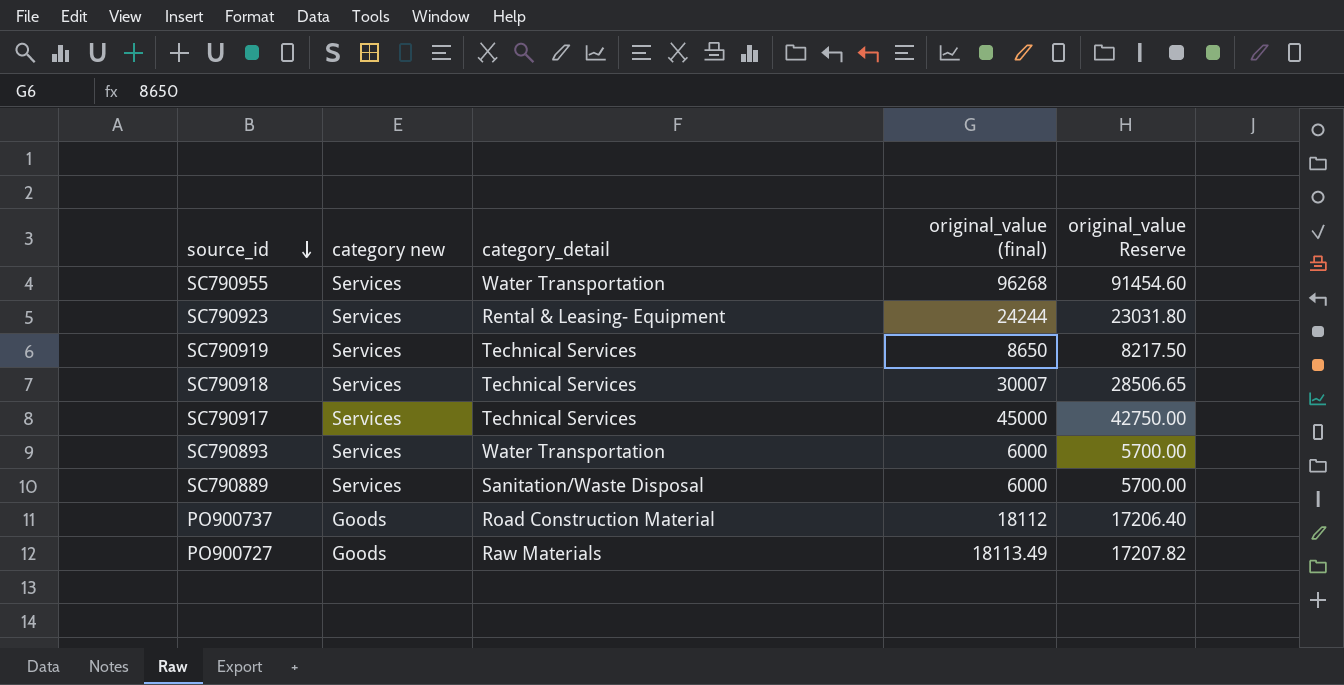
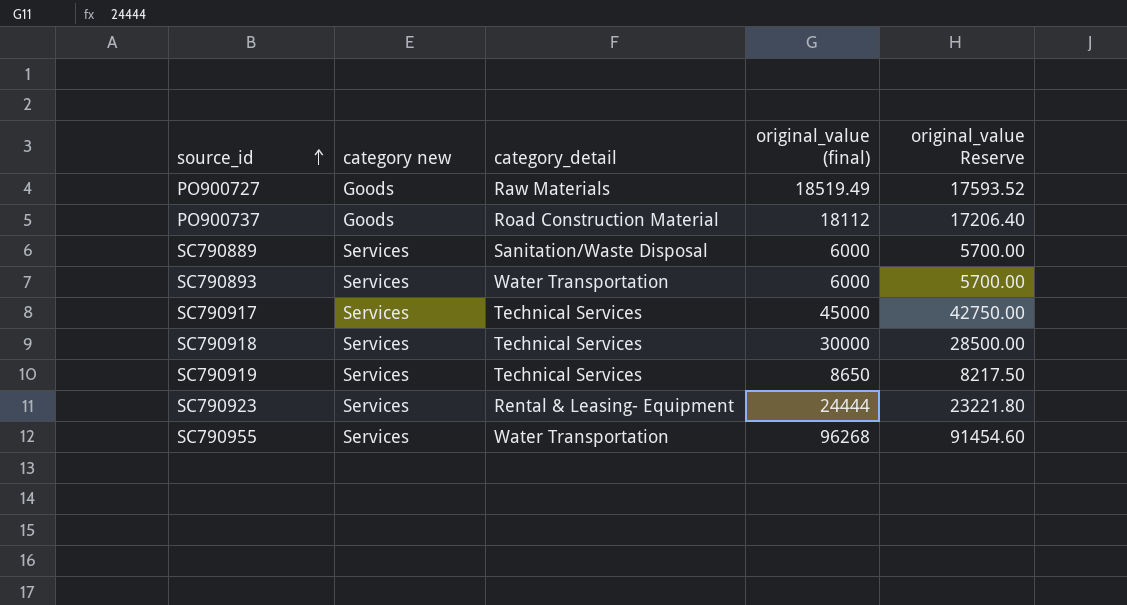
row order: source_id descending -> source_id ascending
PO900727 | original_value (final): 18113.49 -> 18519.49
PO900727 | original_value Reserve: 17207.82 -> 17593.52
SC790918 | original_value (final): 30007 -> 30000
SC790918 | original_value Reserve: 28506.65 -> 28500.00
SC790923 | original_value (final): 24244 -> 24444
SC790923 | original_value Reserve: 23031.80 -> 23221.80

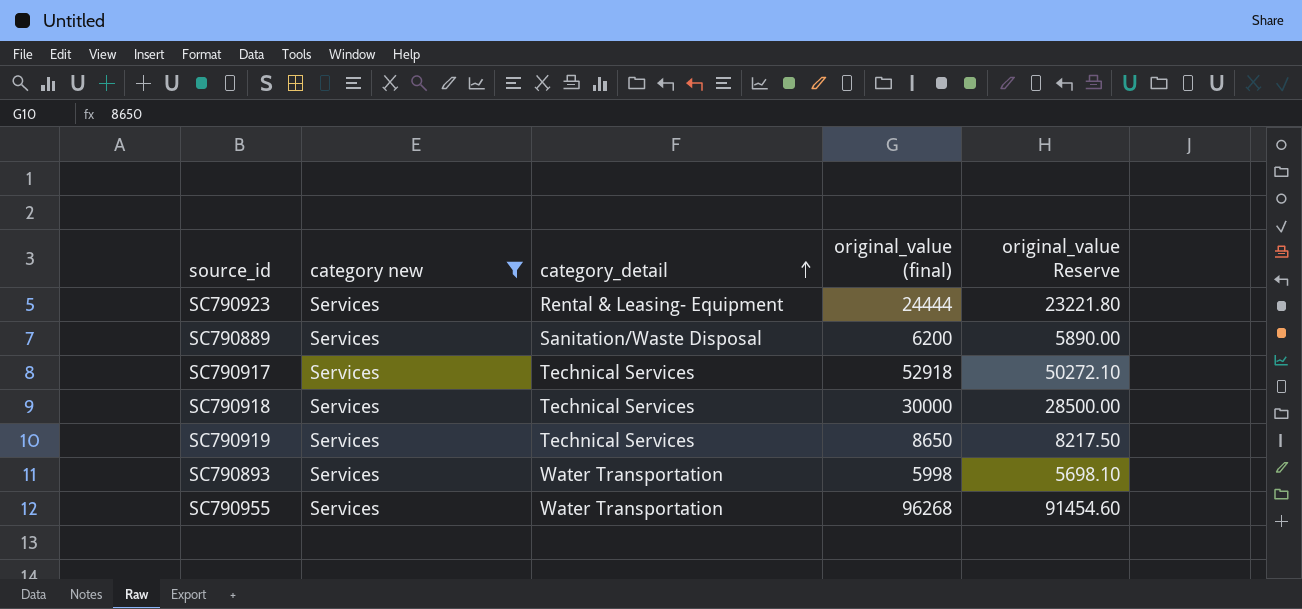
filter: none -> category new = Services
row order: source_id ascending -> category_detail ascending
SC790889 | original_value (final): 6000 -> 6200
SC790889 | original_value Reserve: 5700.00 -> 5890.00
SC790917 | original_value (final): 45000 -> 52918
SC790917 | original_value Reserve: 42750.00 -> 50272.10
SC790893 | original_value (final): 6000 -> 5998
SC790893 | original_value Reserve: 5700.00 -> 5698.10

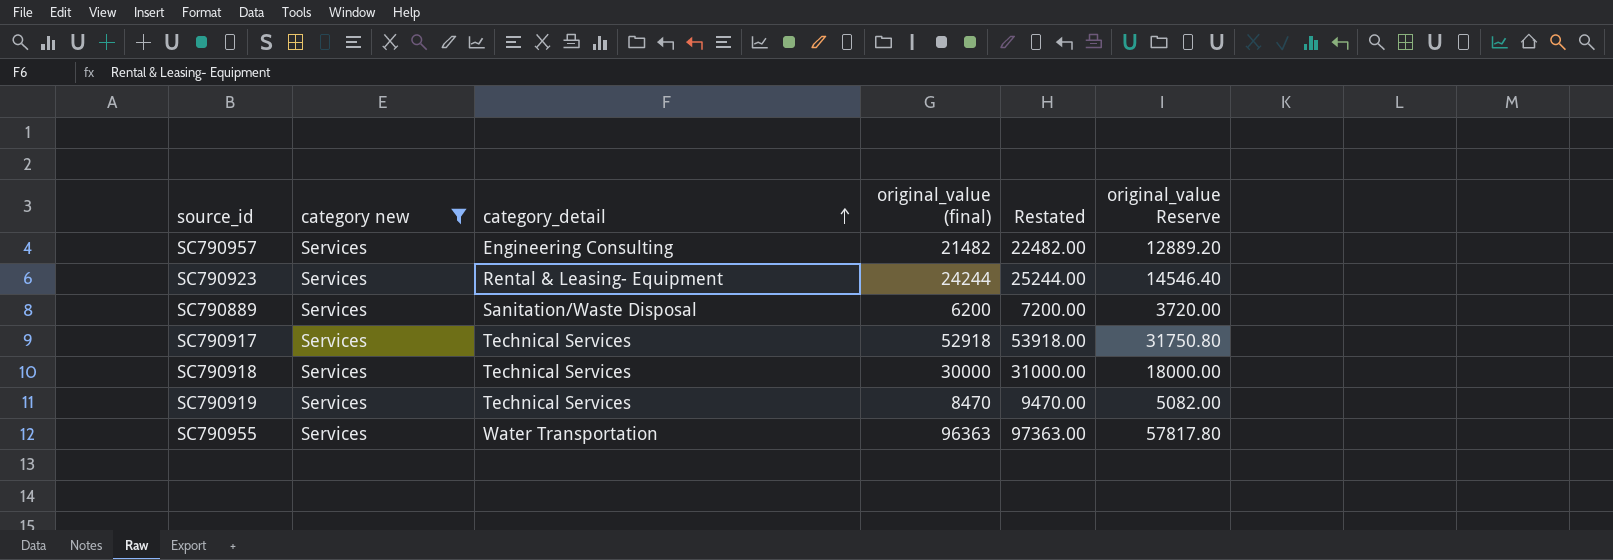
column Restated | formula: none -> [original_value (final)] + 1000
column original_value Reserve | formula: [original_value (final)] * 0.95 -> [original_value (final)] * 0.6
row SC790893: Services | Water Transportation | 5998 | 5698.10 -> none
row SC790957: none -> Services | Engineering Consulting | 21482 | 22482.00 | 12889.20
SC790923 | original_value (final): 24444 -> 24244
SC790919 | original_value (final): 8650 -> 8470
SC790955 | original_value (final): 96268 -> 96363

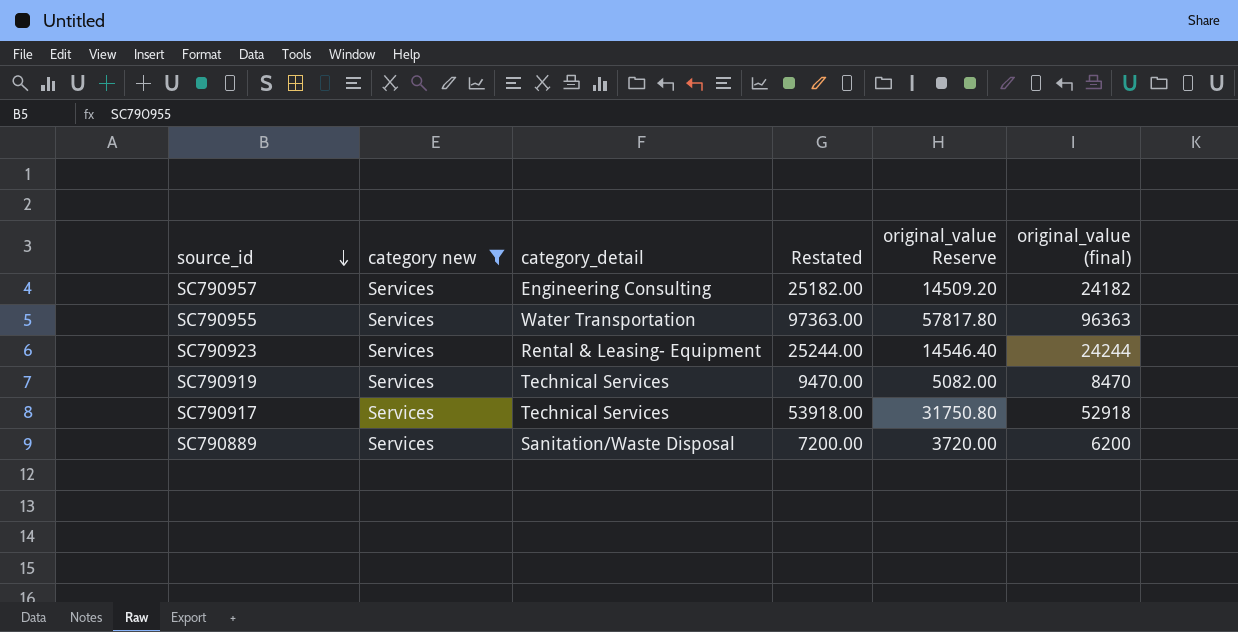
row order: category_detail ascending -> source_id descending
column original_value (final) | position: 4 -> 6
row SC790918: Services | Technical Services | 30000 | 31000.00 | 18000.00 -> none
SC790957 | Restated: 22482.00 -> 25182.00
SC790957 | original_value Reserve: 12889.20 -> 14509.20
SC790957 | original_value (final): 21482 -> 24182

